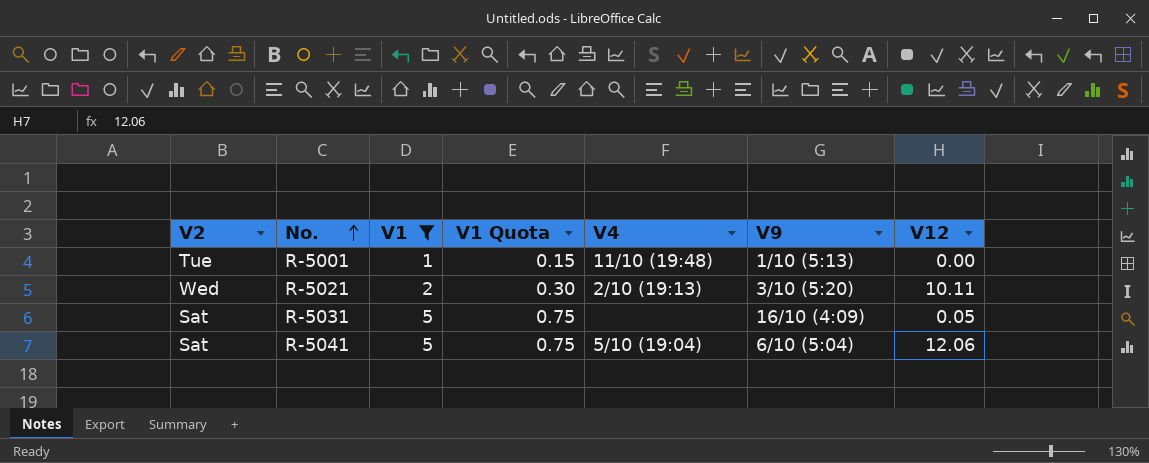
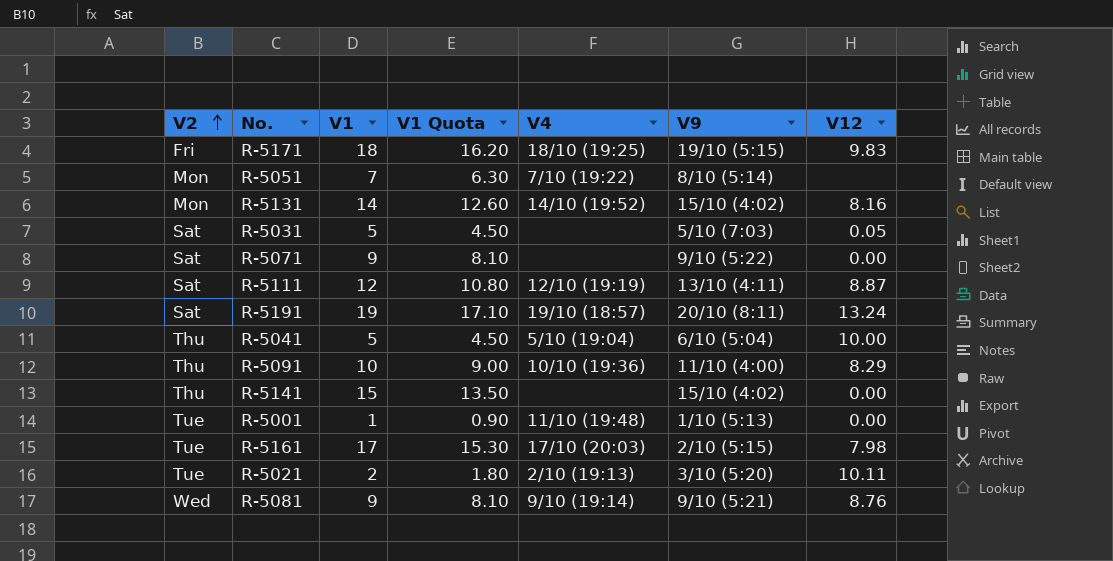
filter: V1 <= 5 -> none
row order: No. ascending -> V2 ascending
column V1 Quota | formula: [V1] * 0.15 -> [V1] * 0.9
R-5031 | V9: 16/10 (4:09) -> 5/10 (7:03)
R-5041 | V2: Sat -> Thu
R-5041 | V12: 12.06 -> 10.00
R-5021 | V2: Wed -> Tue

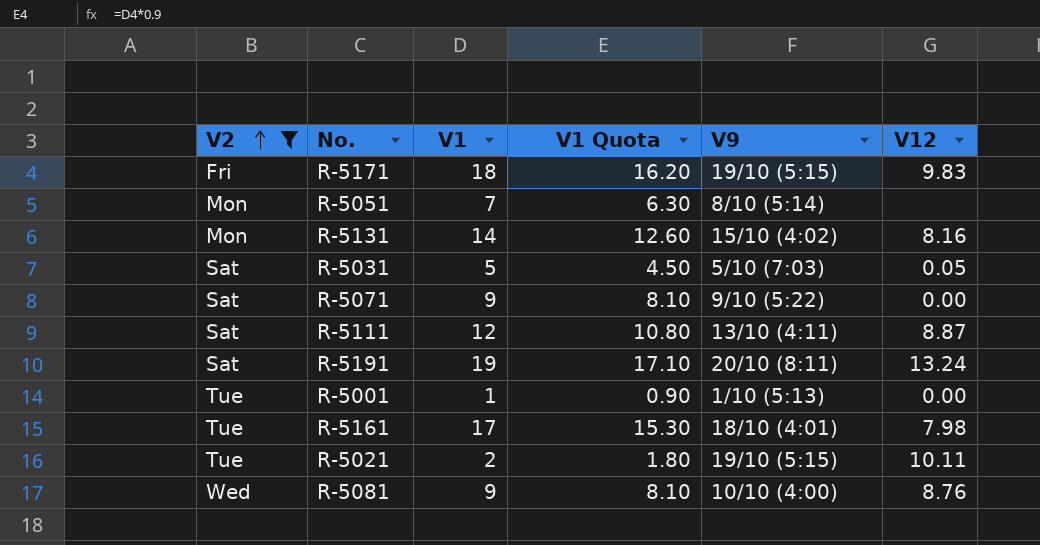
filter: none -> V2 != Thu
column V4 | position: 5 -> none
R-5161 | V9: 2/10 (5:15) -> 18/10 (4:01)
R-5021 | V9: 3/10 (5:20) -> 19/10 (5:15)
R-5081 | V9: 9/10 (5:21) -> 10/10 (4:00)

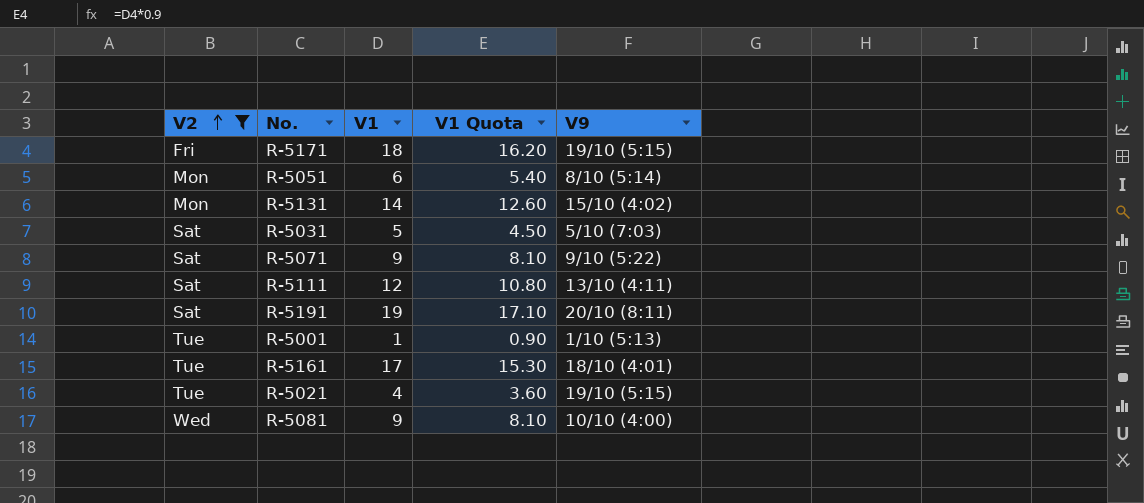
column V12 | position: 6 -> none
R-5051 | V1: 7 -> 6
R-5051 | V1 Quota: 6.30 -> 5.40
R-5021 | V1: 2 -> 4
R-5021 | V1 Quota: 1.80 -> 3.60

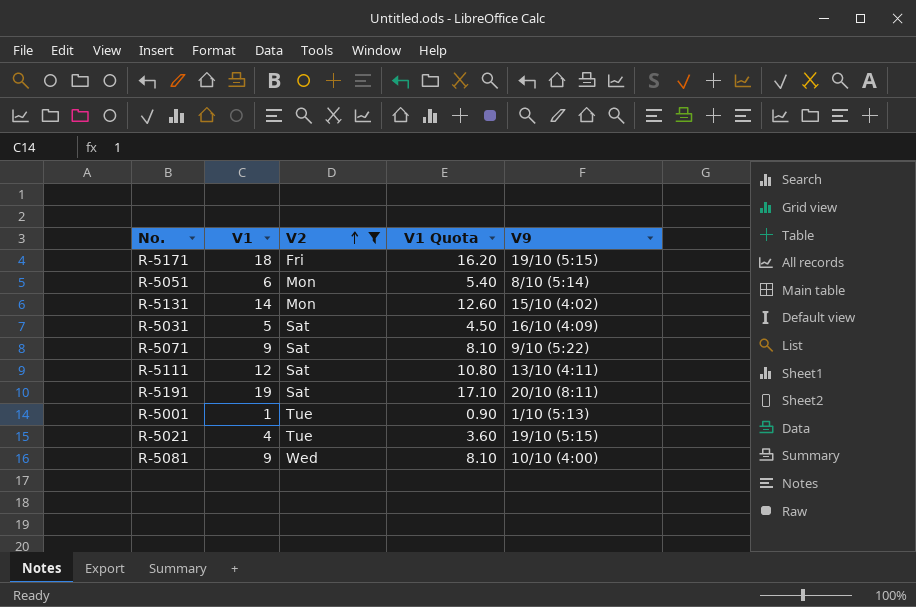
column V2 | position: 1 -> 3
row R-5161: Tue | 17 | 15.30 | 18/10 (4:01) -> none
R-5031 | V9: 5/10 (7:03) -> 16/10 (4:09)

